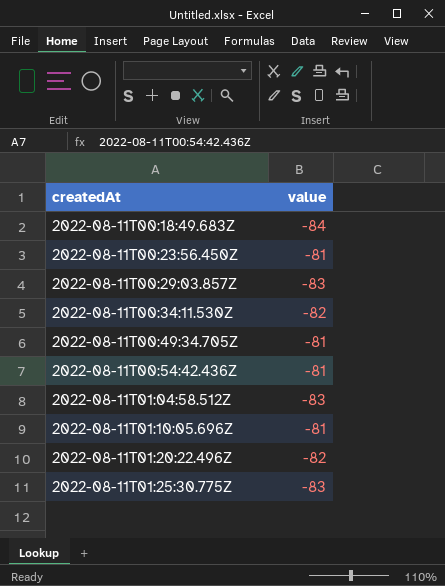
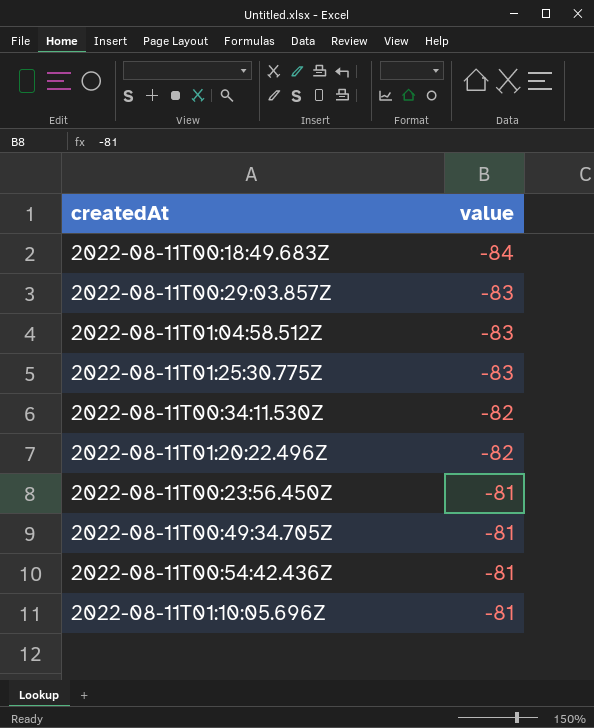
row order: createdAt ascending -> value ascending

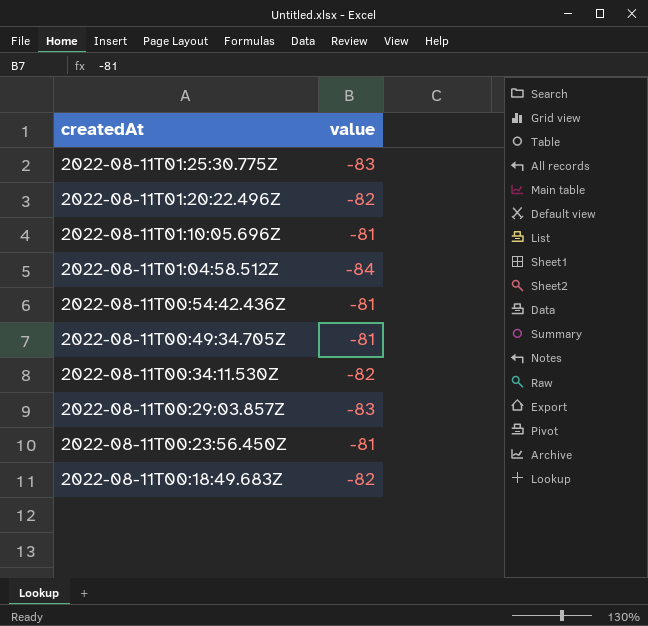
row order: value ascending -> createdAt descending
2022-08-11T01:04:58.512Z | value: -83 -> -84
2022-08-11T00:18:49.683Z | value: -84 -> -82

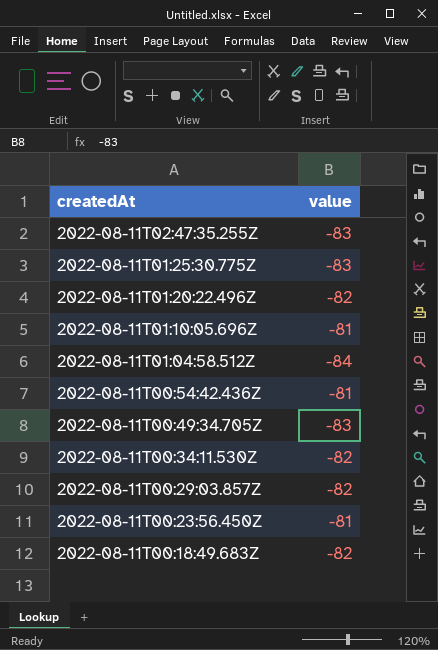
row 2022-08-11T02:47:35.255Z: none -> -83
2022-08-11T00:49:34.705Z | value: -81 -> -83
2022-08-11T00:29:03.857Z | value: -83 -> -82

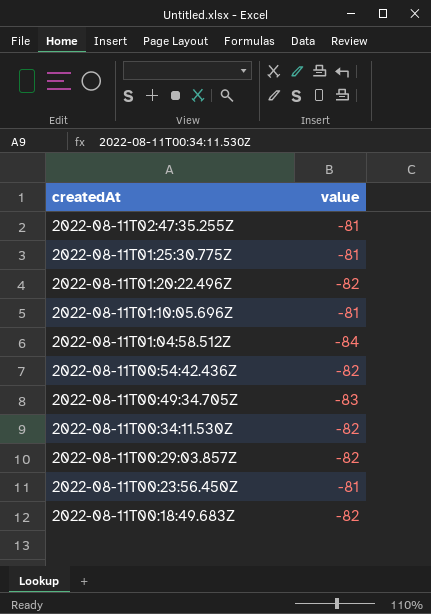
2022-08-11T02:47:35.255Z | value: -83 -> -81
2022-08-11T01:25:30.775Z | value: -83 -> -81
2022-08-11T00:54:42.436Z | value: -81 -> -82

